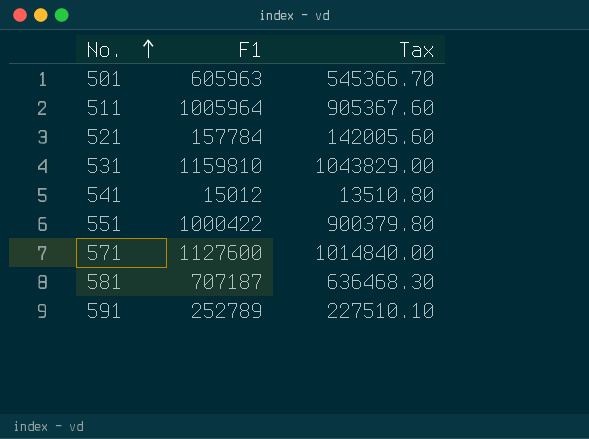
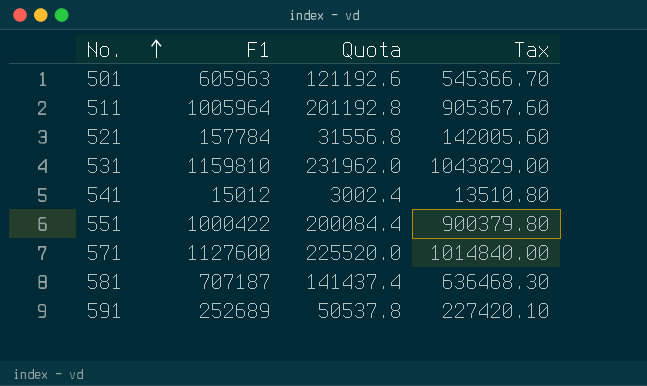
column Quota | formula: none -> [F1] * 0.2
591 | F1: 252789 -> 252689
591 | Tax: 227510.10 -> 227420.10

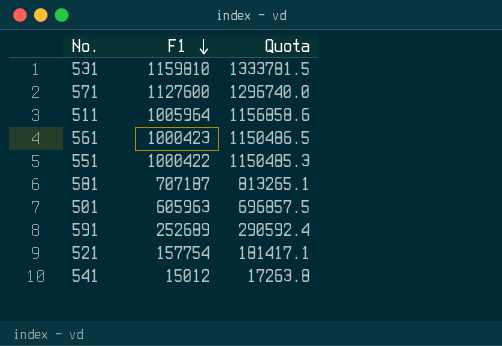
row order: No. ascending -> F1 descending
column Tax | formula: [F1] * 0.9 -> none
column Quota | formula: [F1] * 0.2 -> [F1] * 1.15
row 561: none -> 1000423 | 1150486.5
521 | F1: 157784 -> 157754

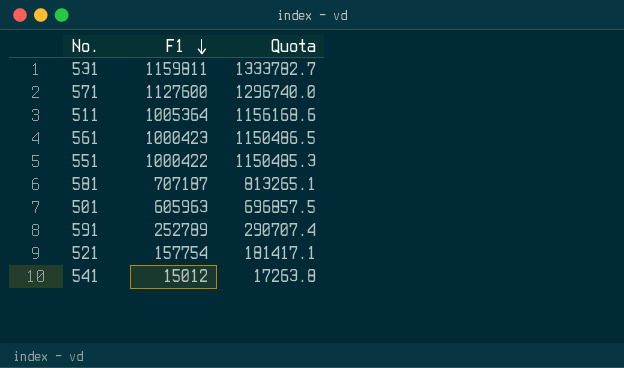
531 | F1: 1159810 -> 1159811
531 | Quota: 1333781.5 -> 1333782.7
511 | F1: 1005964 -> 1005364
511 | Quota: 1156858.6 -> 1156168.6
591 | F1: 252689 -> 252789
591 | Quota: 290592.4 -> 290707.4

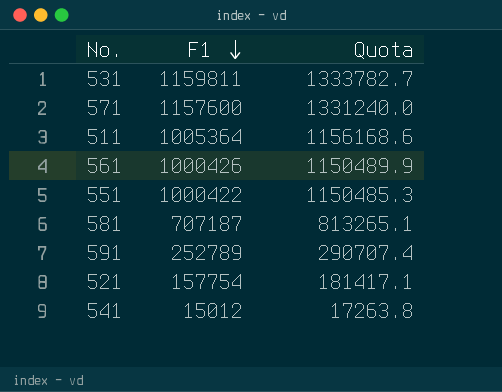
row 501: 605963 | 696857.5 -> none
571 | F1: 1127600 -> 1157600
571 | Quota: 1296740.0 -> 1331240.0
561 | F1: 1000423 -> 1000426
561 | Quota: 1150486.5 -> 1150489.9

